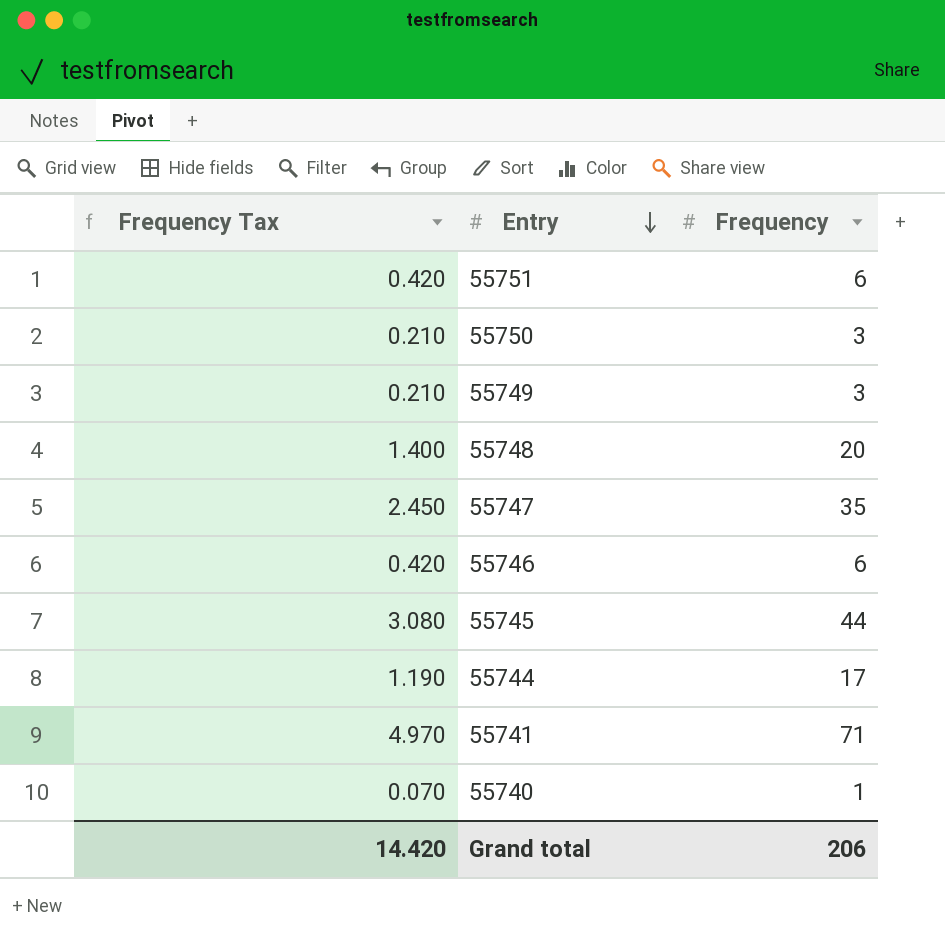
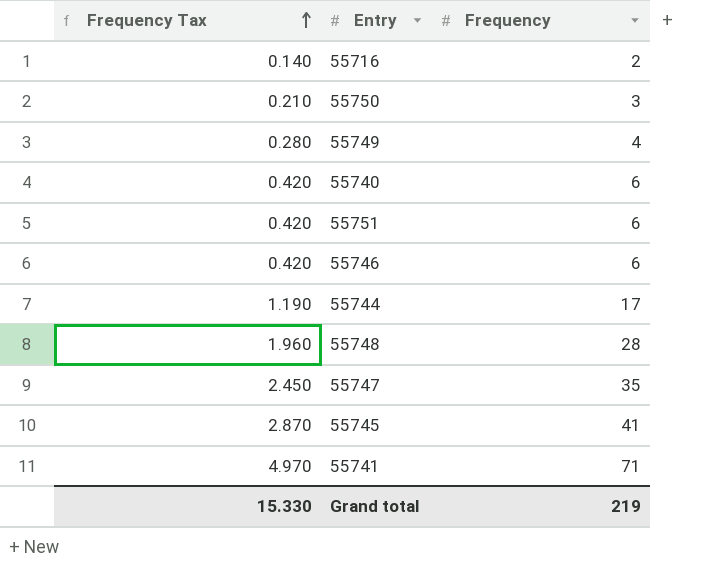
row order: Entry descending -> Frequency Tax ascending
row 55716: none -> 0.140 | 2
55749 | Frequency Tax: 0.210 -> 0.280
55749 | Frequency: 3 -> 4
55740 | Frequency Tax: 0.070 -> 0.420
55740 | Frequency: 1 -> 6
55748 | Frequency Tax: 1.400 -> 1.960
55748 | Frequency: 20 -> 28
55745 | Frequency Tax: 3.080 -> 2.870
55745 | Frequency: 44 -> 41
Grand total | Frequency Tax: 14.420 -> 15.330
Grand total | Frequency: 206 -> 219

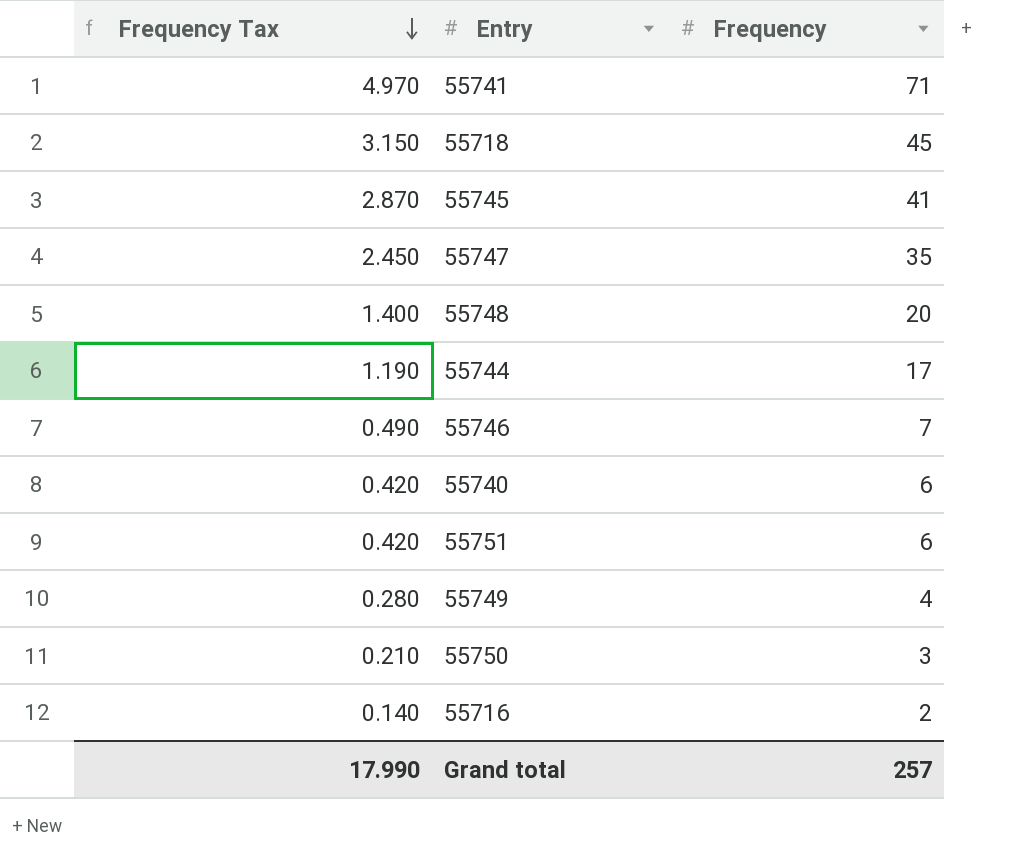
row order: Frequency Tax ascending -> Frequency Tax descending
row 55718: none -> 3.150 | 45
55748 | Frequency Tax: 1.960 -> 1.400
55748 | Frequency: 28 -> 20
55746 | Frequency Tax: 0.420 -> 0.490
55746 | Frequency: 6 -> 7
Grand total | Frequency Tax: 15.330 -> 17.990
Grand total | Frequency: 219 -> 257

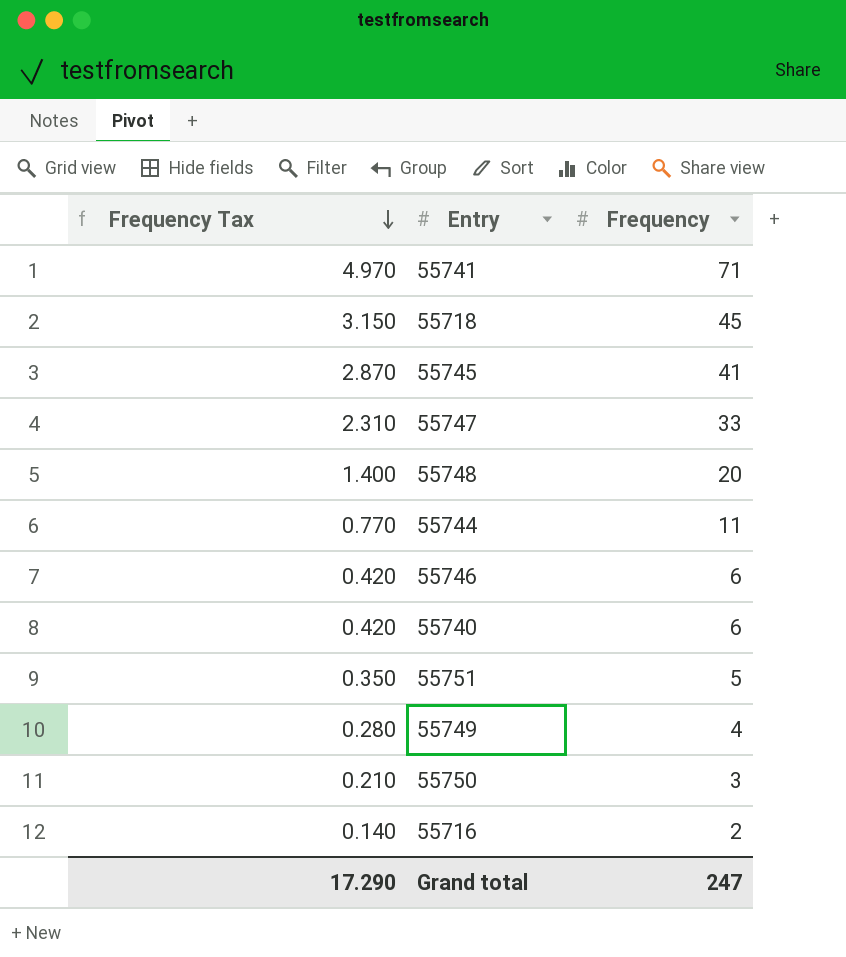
55747 | Frequency Tax: 2.450 -> 2.310
55747 | Frequency: 35 -> 33
55744 | Frequency Tax: 1.190 -> 0.770
55744 | Frequency: 17 -> 11
55746 | Frequency Tax: 0.490 -> 0.420
55746 | Frequency: 7 -> 6
55751 | Frequency Tax: 0.420 -> 0.350
55751 | Frequency: 6 -> 5
Grand total | Frequency Tax: 17.990 -> 17.290
Grand total | Frequency: 257 -> 247

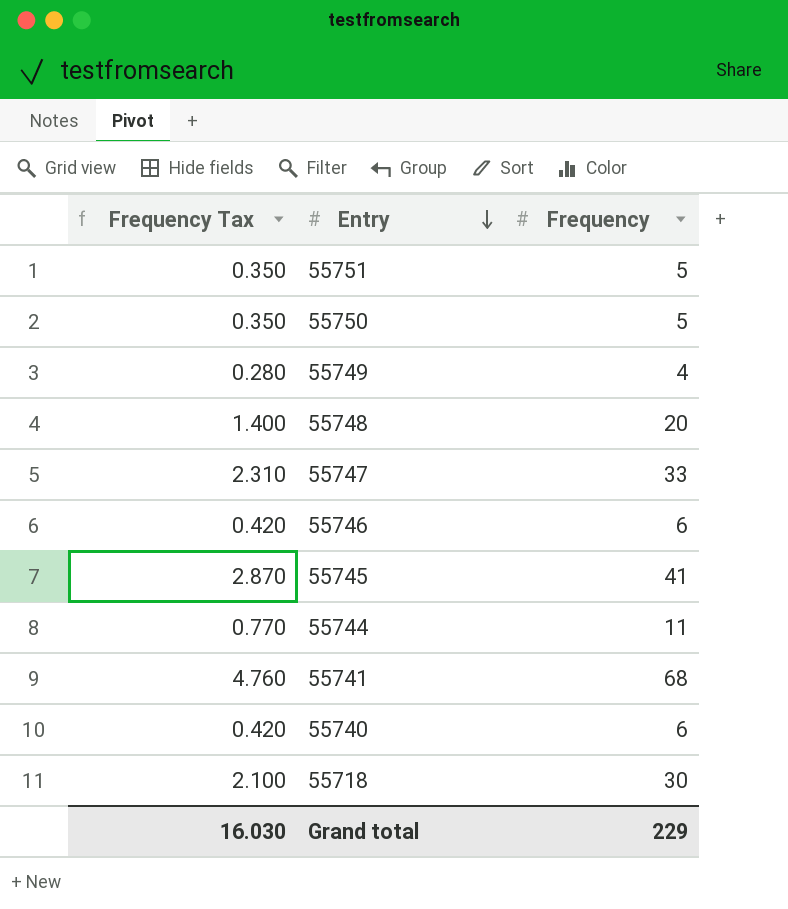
row order: Frequency Tax descending -> Entry descending
row 55716: 0.140 | 2 -> none
55750 | Frequency Tax: 0.210 -> 0.350
55750 | Frequency: 3 -> 5
55741 | Frequency Tax: 4.970 -> 4.760
55741 | Frequency: 71 -> 68
55718 | Frequency Tax: 3.150 -> 2.100
55718 | Frequency: 45 -> 30
Grand total | Frequency Tax: 17.290 -> 16.030
Grand total | Frequency: 247 -> 229

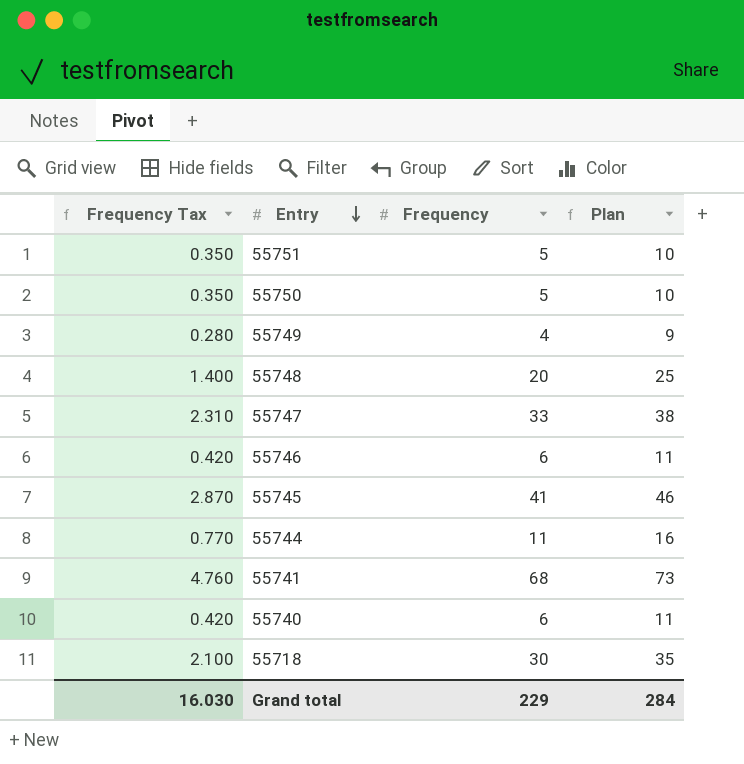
column Plan | formula: none -> [Frequency] + 5

